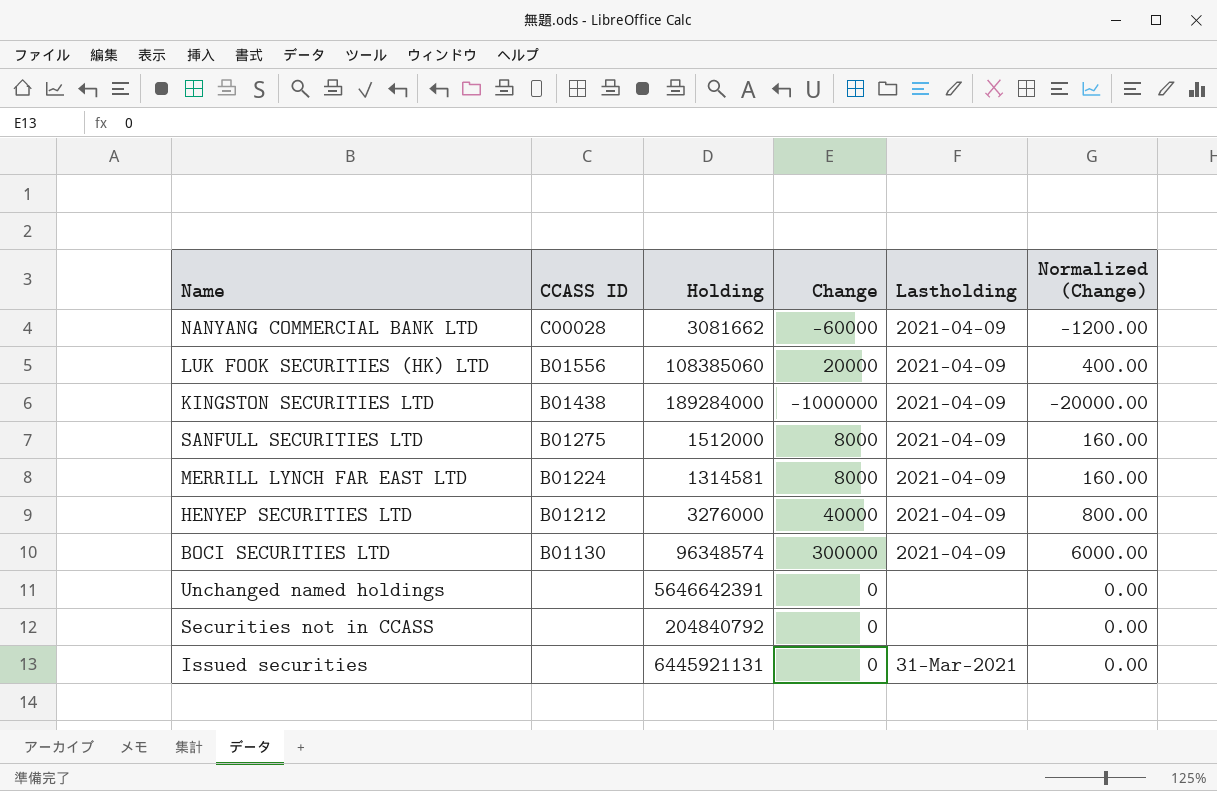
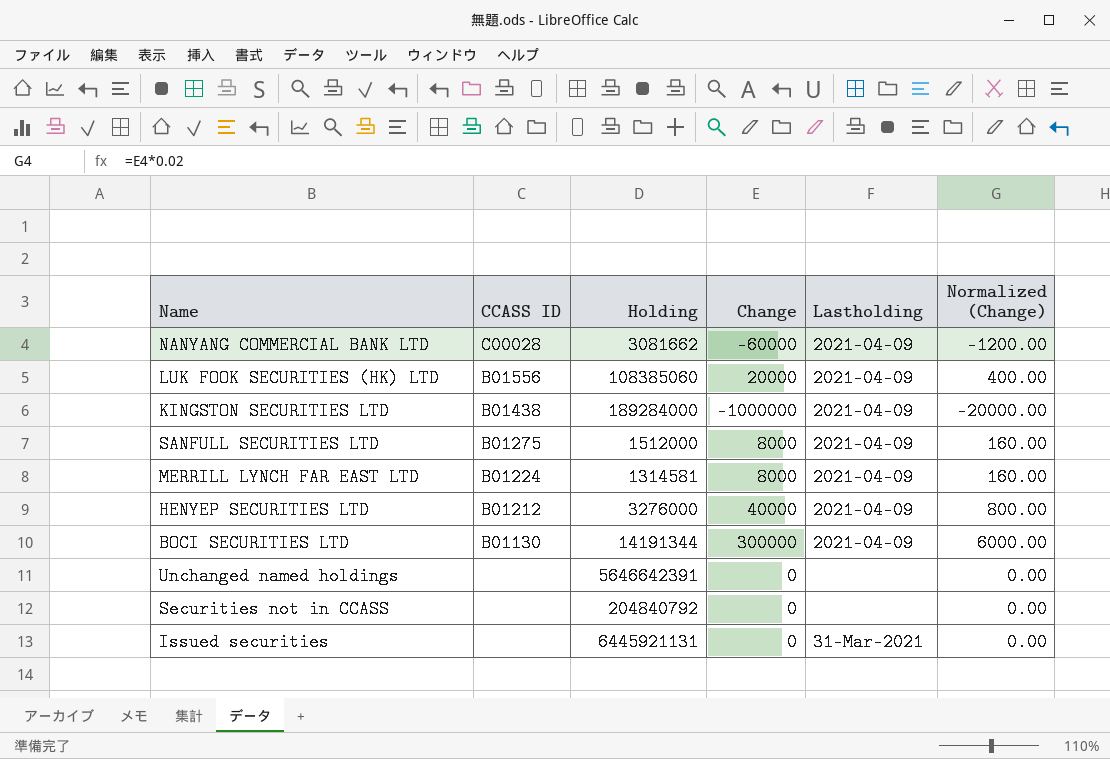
BOCI SECURITIES LTD | Holding: 96348574 -> 14191344

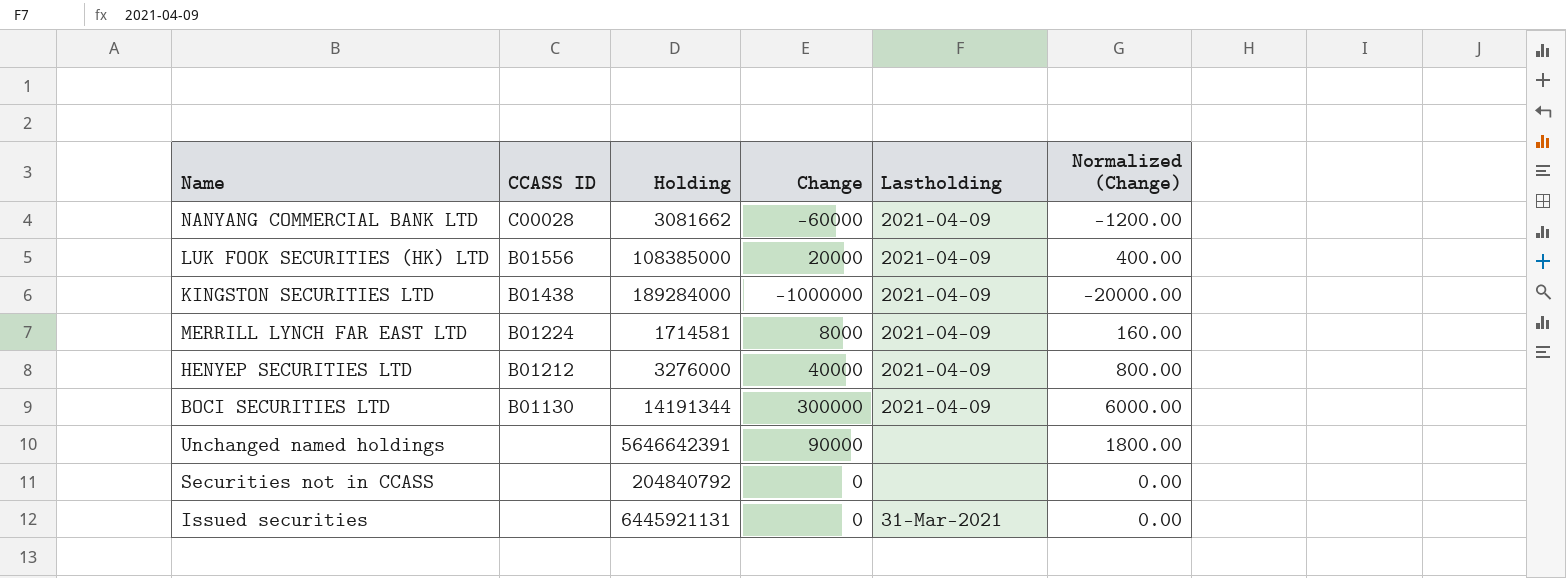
row SANFULL SECURITIES LTD: B01275 | 1512000 | 8000 | 2021-04-09 | 160.00 -> none
LUK FOOK SECURITIES (HK) LTD | Holding: 108385060 -> 108385000
MERRILL LYNCH FAR EAST LTD | Holding: 1314581 -> 1714581
Unchanged named holdings | Change: 0 -> 90000
Unchanged named holdings | Normalized (Change): 0.00 -> 1800.00

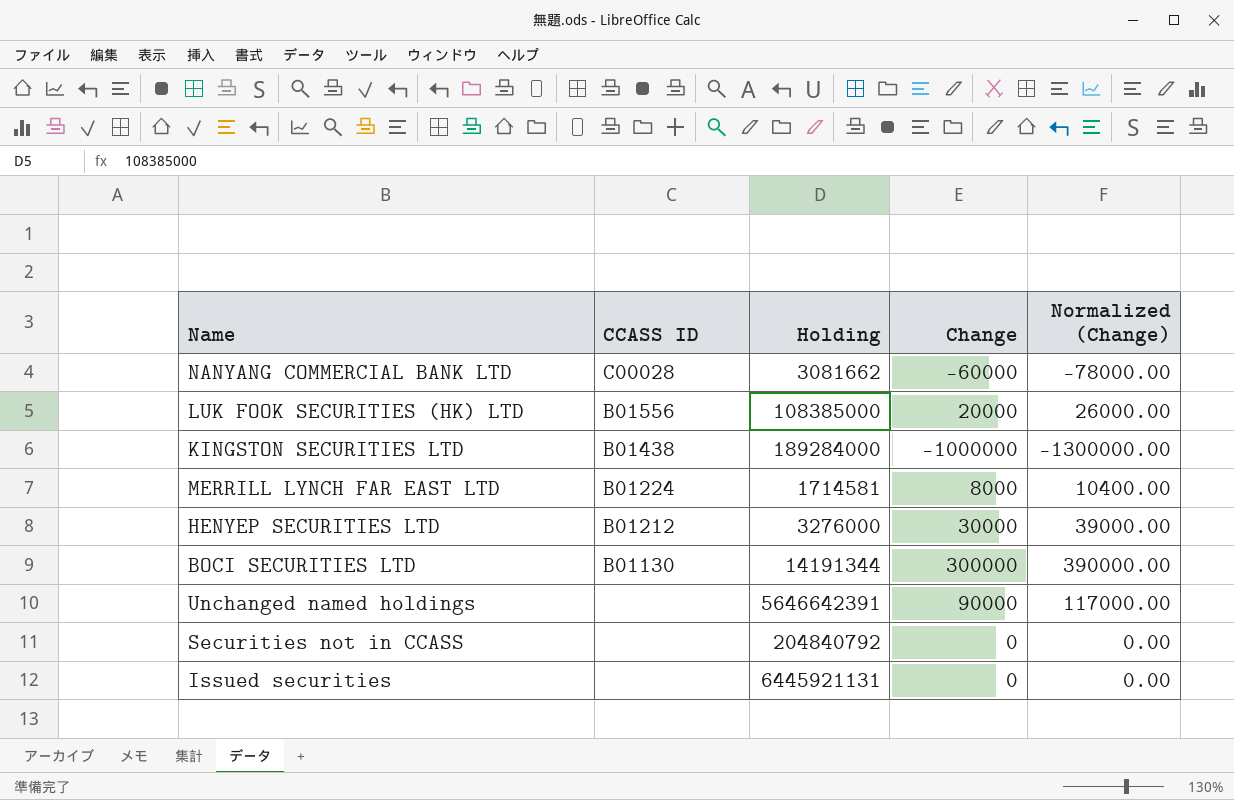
column Lastholding | position: 5 -> none
column Normalized (Change) | formula: [Change] * 0.02 -> [Change] * 1.3
HENYEP SECURITIES LTD | Change: 40000 -> 30000

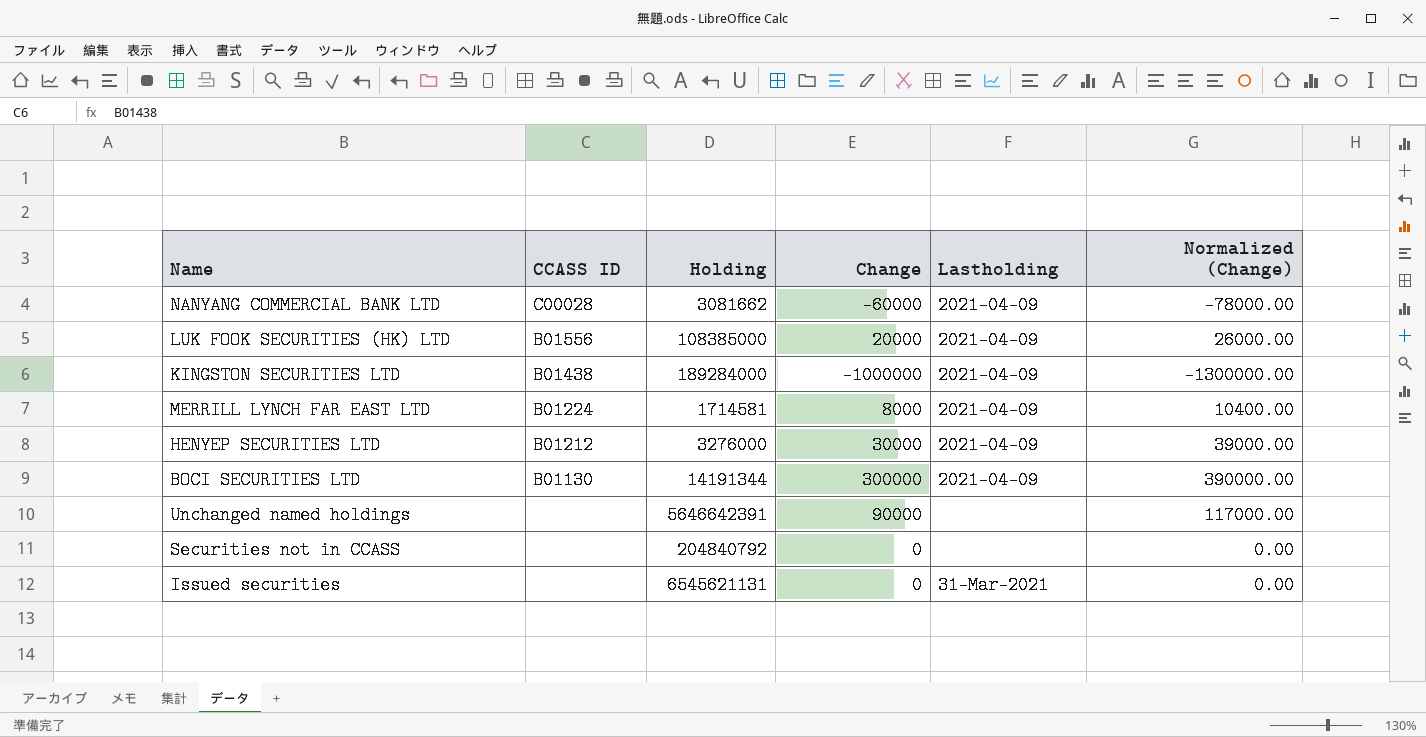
column Lastholding | position: none -> 5
Issued securities | Holding: 6445921131 -> 6545621131

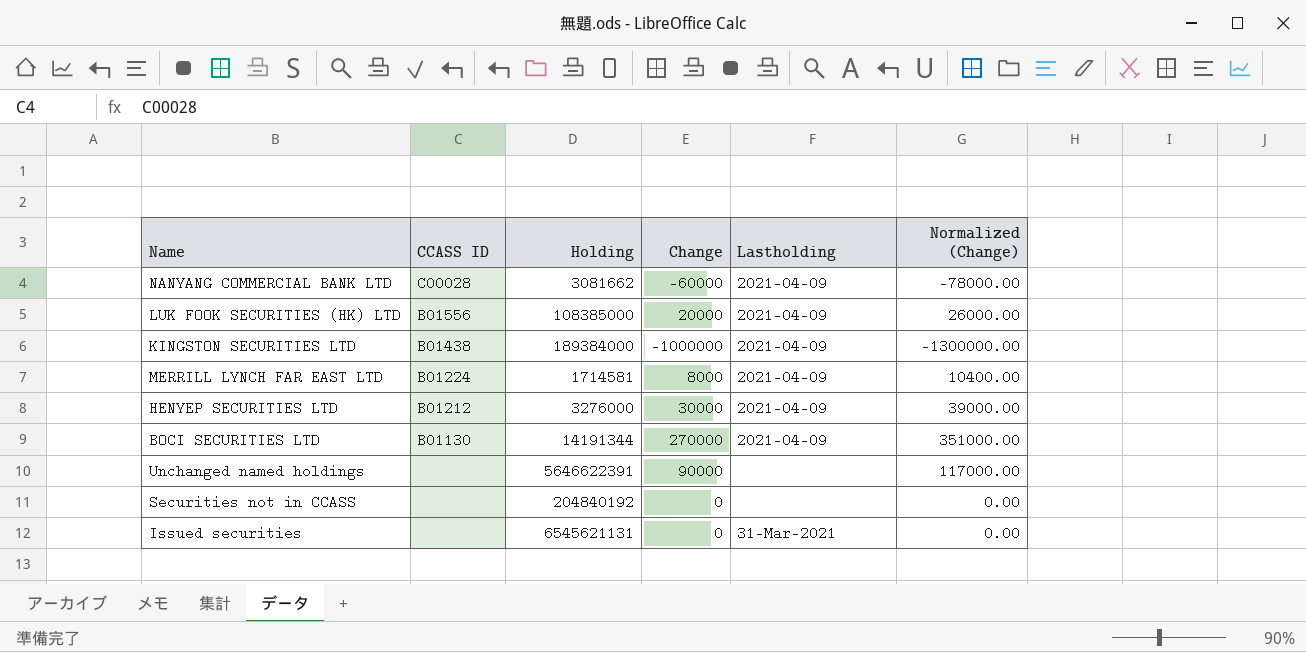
KINGSTON SECURITIES LTD | Holding: 189284000 -> 189384000
BOCI SECURITIES LTD | Change: 300000 -> 270000
BOCI SECURITIES LTD | Normalized (Change): 390000.00 -> 351000.00
Unchanged named holdings | Holding: 5646642391 -> 5646622391
Securities not in CCASS | Holding: 204840792 -> 204840192

